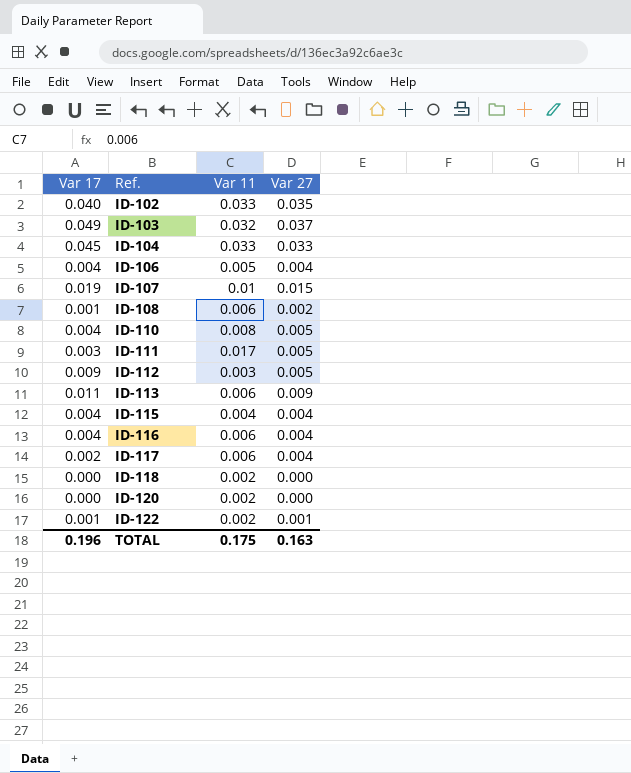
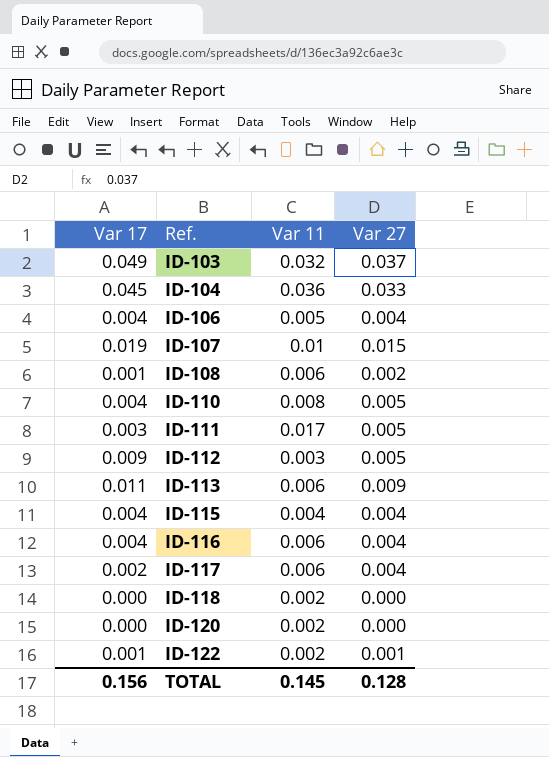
row ID-102: 0.040 | 0.033 | 0.035 -> none
ID-104 | Var 11: 0.033 -> 0.036
TOTAL | Var 17: 0.196 -> 0.156
TOTAL | Var 11: 0.175 -> 0.145
TOTAL | Var 27: 0.163 -> 0.128

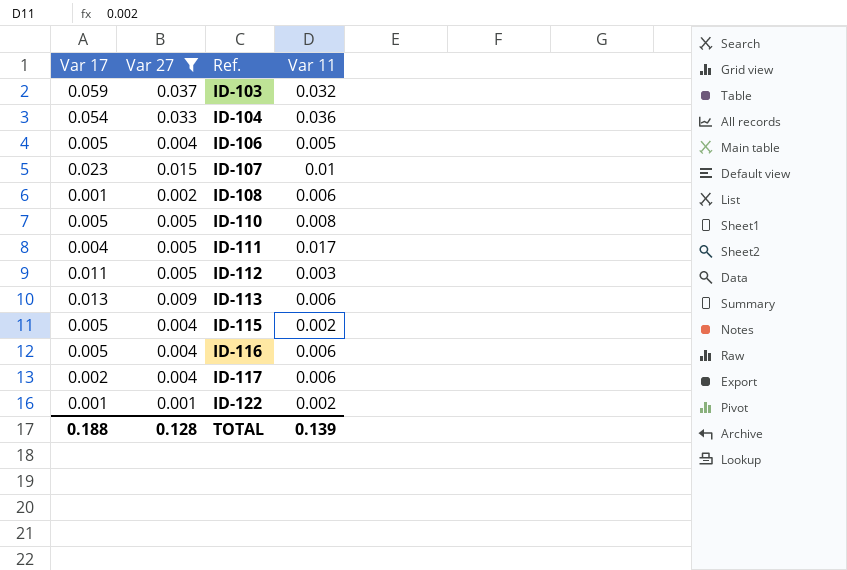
filter: none -> Var 27 != 0.000
column Var 27 | position: 4 -> 2
ID-103 | Var 17: 0.049 -> 0.059
ID-104 | Var 17: 0.045 -> 0.054
ID-106 | Var 17: 0.004 -> 0.005
ID-107 | Var 17: 0.019 -> 0.023
ID-110 | Var 17: 0.004 -> 0.005
ID-111 | Var 17: 0.003 -> 0.004
ID-112 | Var 17: 0.009 -> 0.011
ID-113 | Var 17: 0.011 -> 0.013
ID-115 | Var 17: 0.004 -> 0.005
ID-115 | Var 11: 0.004 -> 0.002
ID-116 | Var 17: 0.004 -> 0.005
TOTAL | Var 17: 0.156 -> 0.188
TOTAL | Var 11: 0.145 -> 0.139

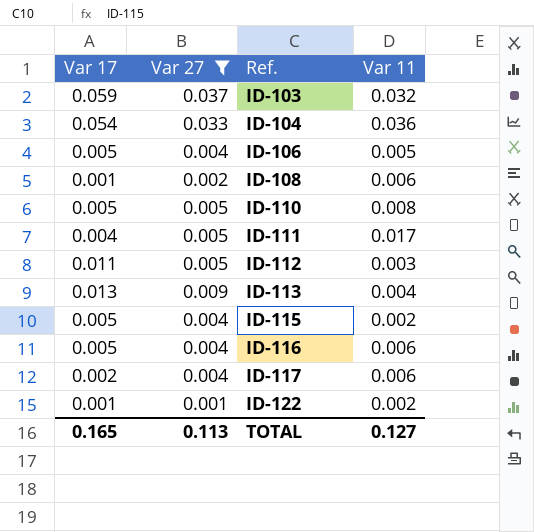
row ID-107: 0.023 | 0.015 | 0.01 -> none
ID-113 | Var 11: 0.006 -> 0.004
TOTAL | Var 17: 0.188 -> 0.165
TOTAL | Var 27: 0.128 -> 0.113
TOTAL | Var 11: 0.139 -> 0.127

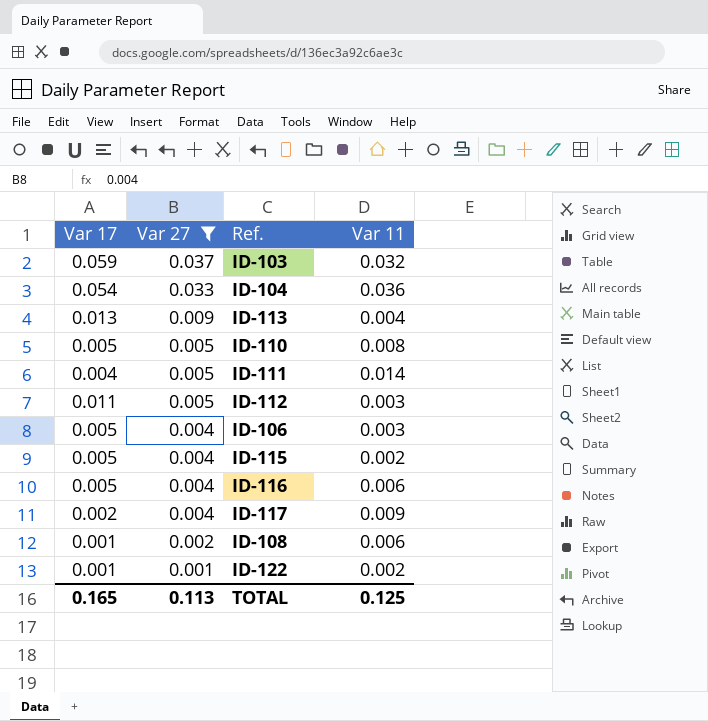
row order: Ref. ascending -> Var 27 descending
ID-111 | Var 11: 0.017 -> 0.014
ID-106 | Var 11: 0.005 -> 0.003
ID-117 | Var 11: 0.006 -> 0.009
TOTAL | Var 11: 0.127 -> 0.125

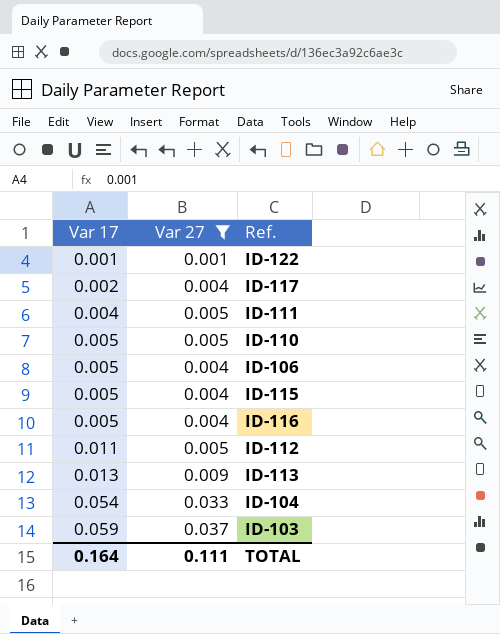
row order: Var 27 descending -> Var 17 ascending
column Var 11 | position: 4 -> none
row ID-108: 0.001 | 0.002 | 0.006 -> none
TOTAL | Var 17: 0.165 -> 0.164
TOTAL | Var 27: 0.113 -> 0.111

